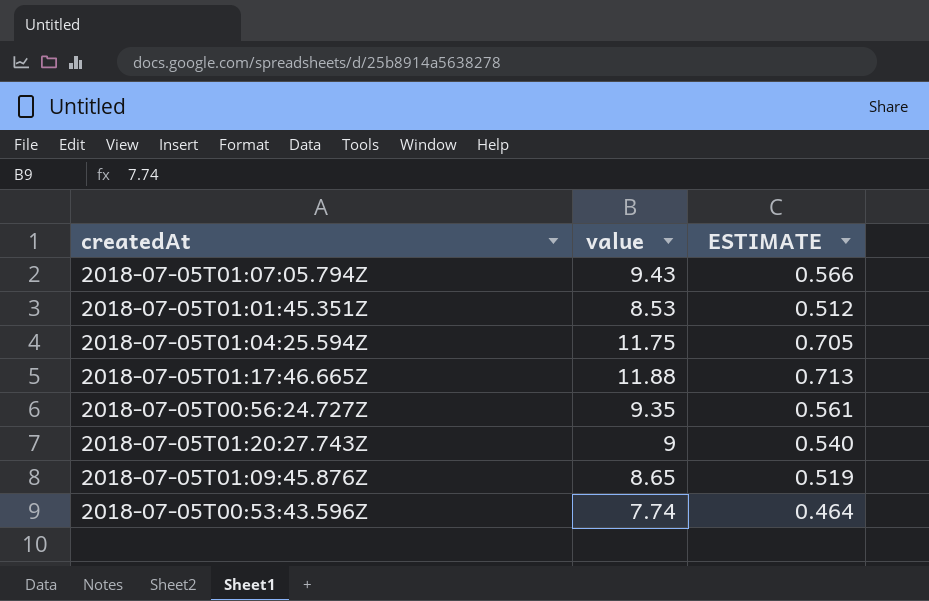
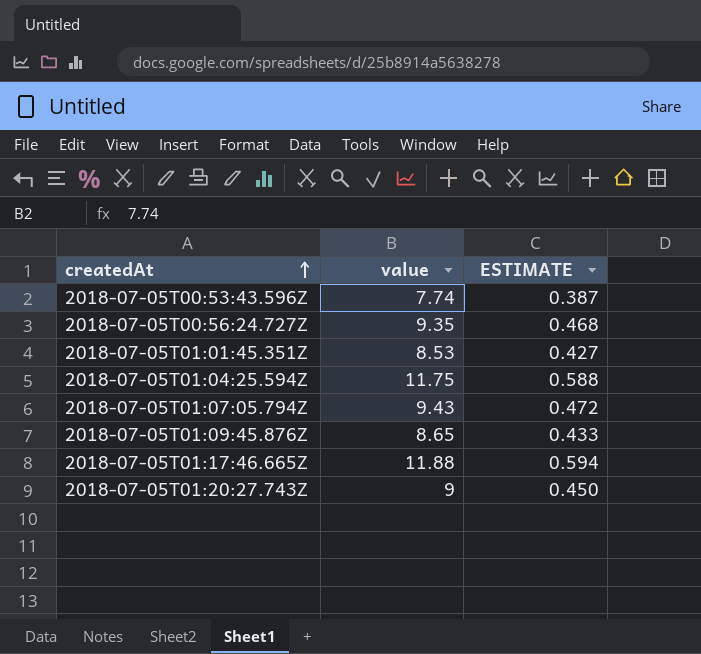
row order: none -> createdAt ascending
column ESTIMATE | formula: [value] * 0.06 -> [value] * 0.05

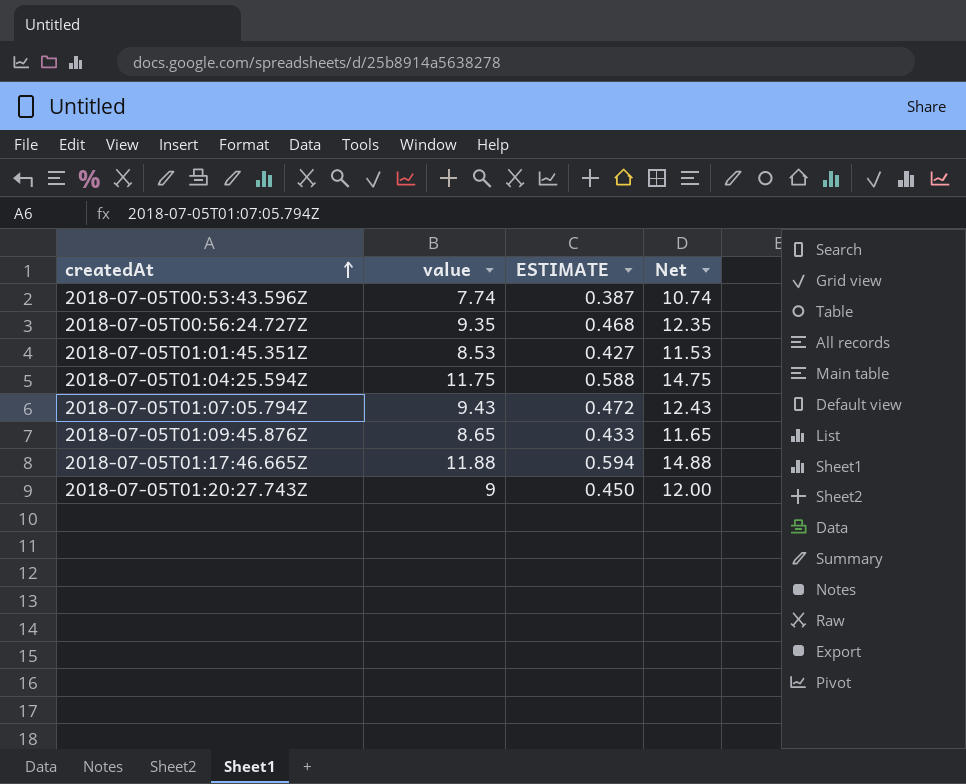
column Net | formula: none -> [value] + 3

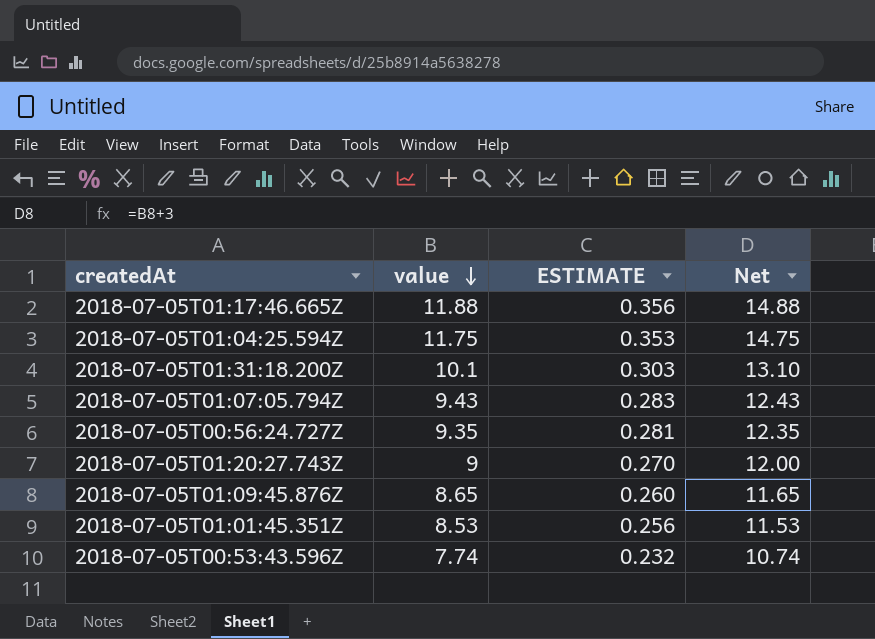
row order: createdAt ascending -> value descending
column ESTIMATE | formula: [value] * 0.05 -> [value] * 0.03
row 2018-07-05T01:31:18.200Z: none -> 10.1 | 0.303 | 13.10

